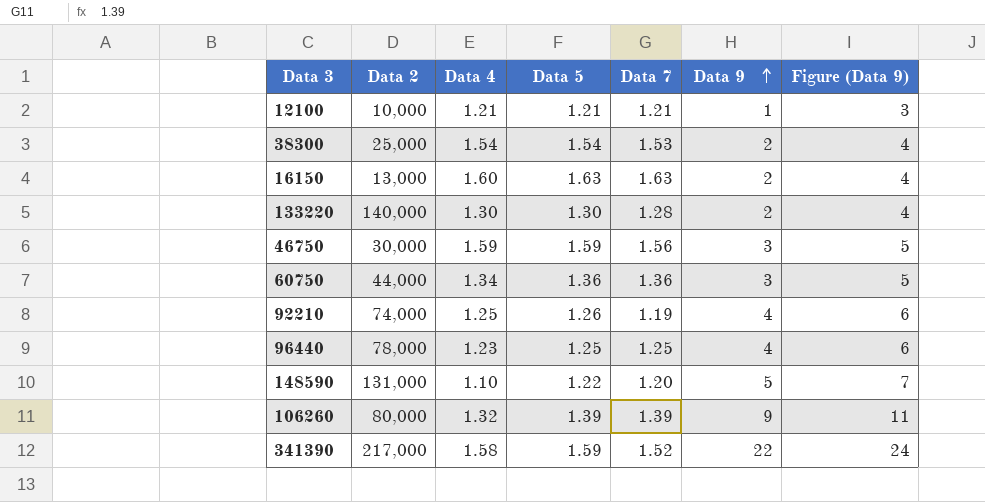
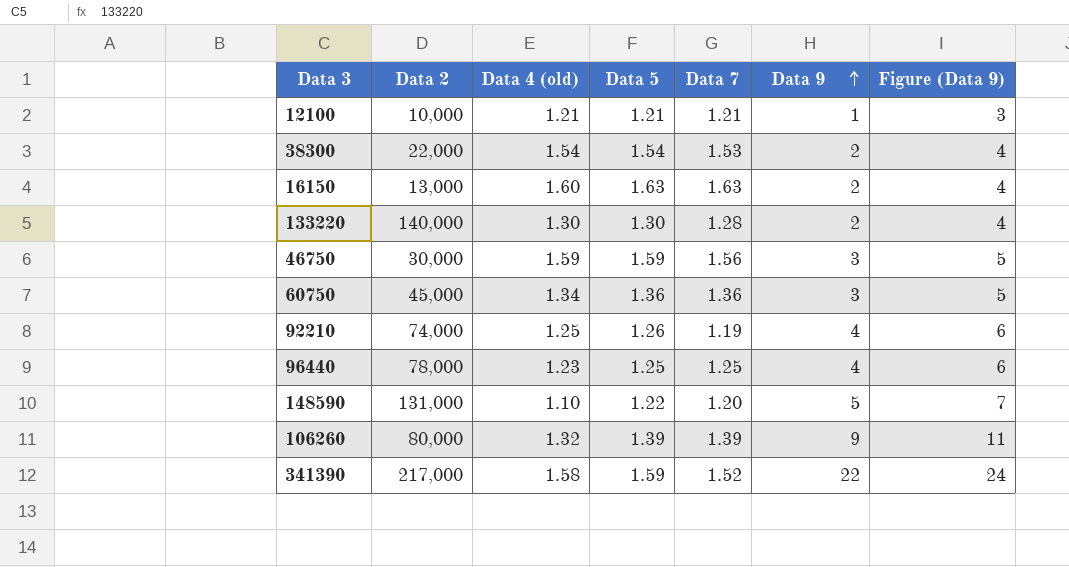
column name: Data 4 -> Data 4 (old)
38300 | Data 2: 25,000 -> 22,000
60750 | Data 2: 44,000 -> 45,000

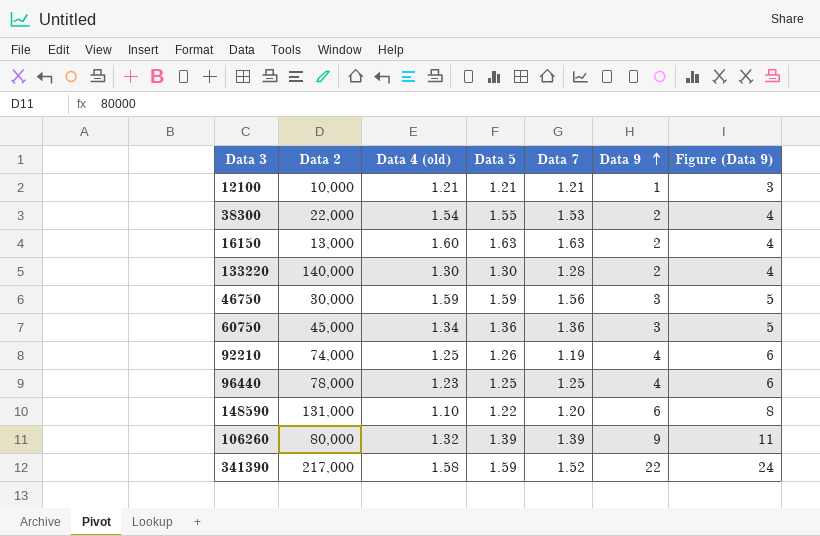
38300 | Data 5: 1.54 -> 1.55
148590 | Data 9: 5 -> 6
148590 | Figure (Data 9): 7 -> 8

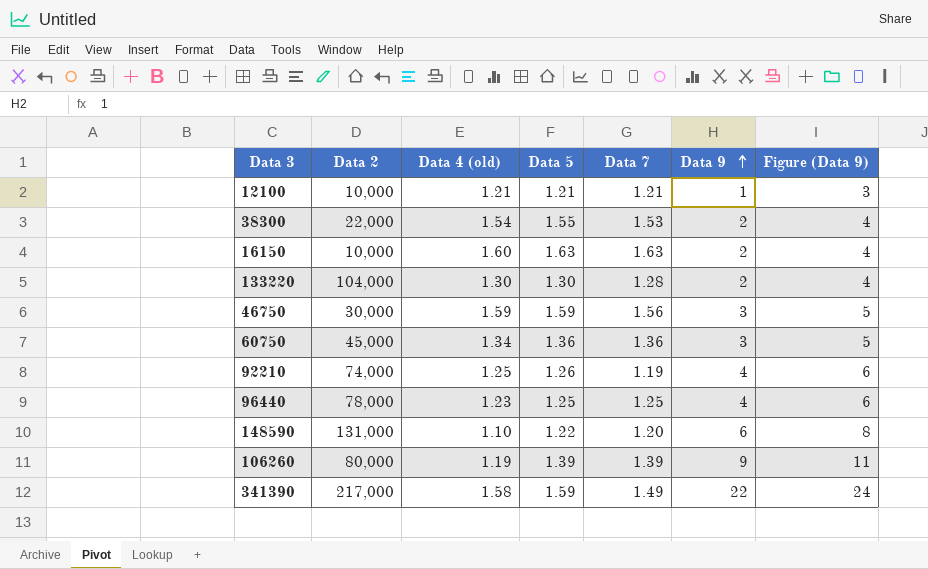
16150 | Data 2: 13,000 -> 10,000
133220 | Data 2: 140,000 -> 104,000
106260 | Data 4 (old): 1.32 -> 1.19
341390 | Data 7: 1.52 -> 1.49

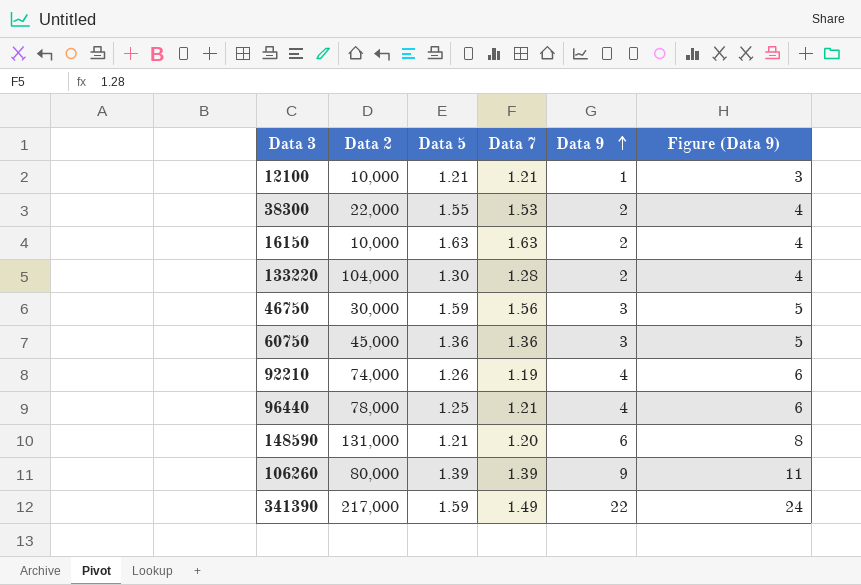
column Data 4 (old) | position: 3 -> none
96440 | Data 7: 1.25 -> 1.21
148590 | Data 5: 1.22 -> 1.21

